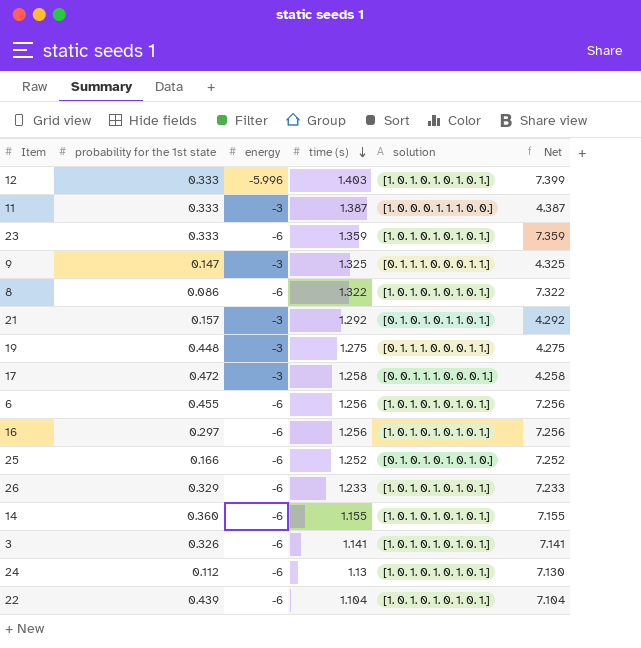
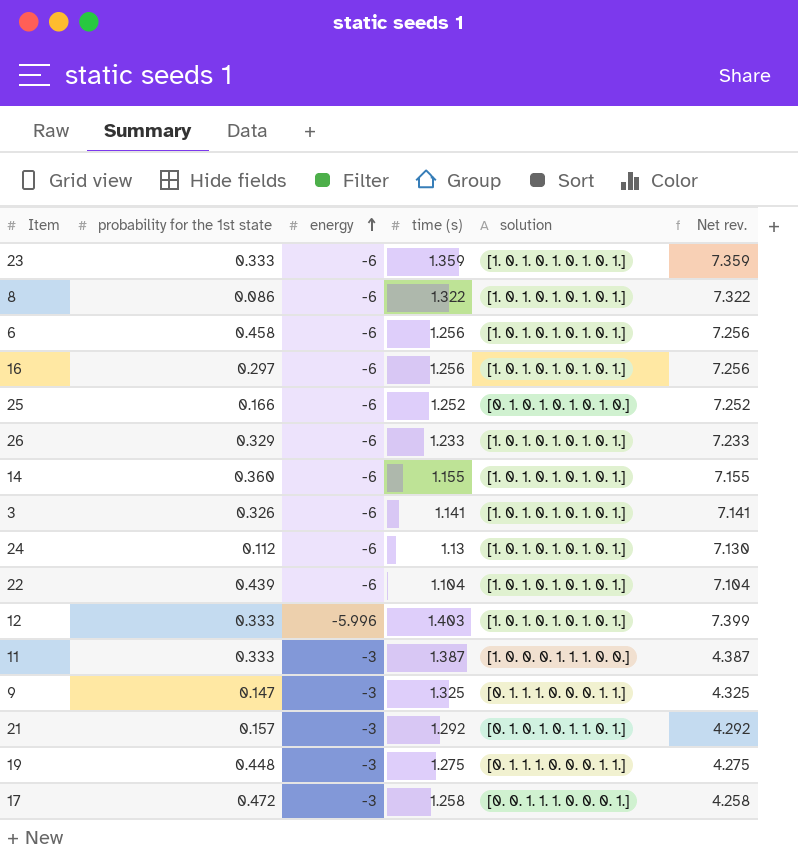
row order: time (s) descending -> energy ascending
column name: Net -> Net rev.
6 | probability for the 1st state: 0.455 -> 0.458

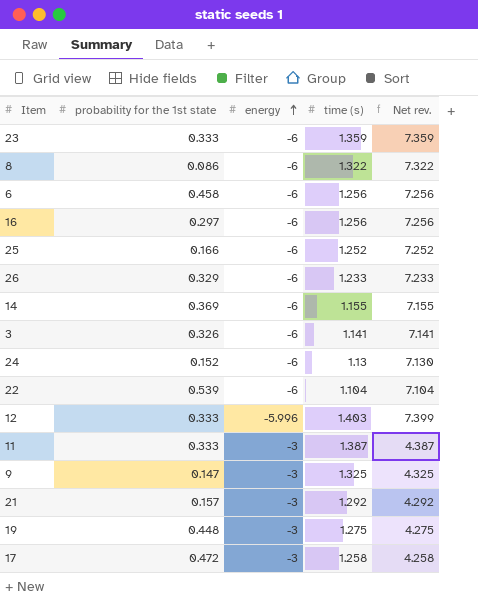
column solution | position: 5 -> none
14 | probability for the 1st state: 0.360 -> 0.369
24 | probability for the 1st state: 0.112 -> 0.152
22 | probability for the 1st state: 0.439 -> 0.539

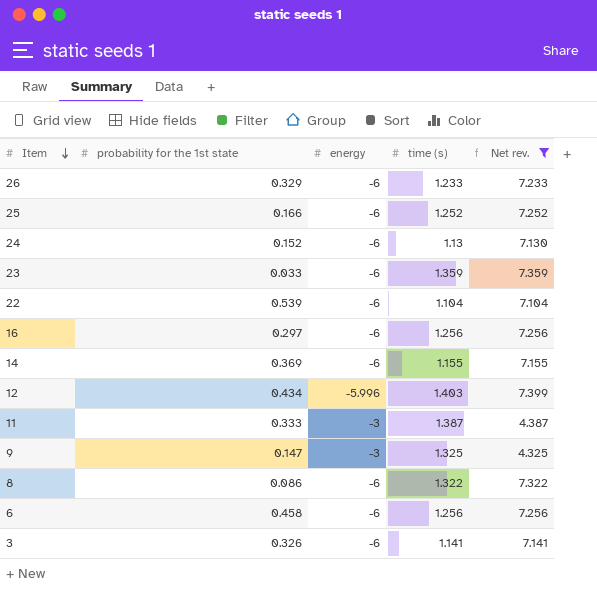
filter: none -> Net rev. >= 4.325
row order: energy ascending -> Item descending
23 | probability for the 1st state: 0.333 -> 0.033
12 | probability for the 1st state: 0.333 -> 0.434

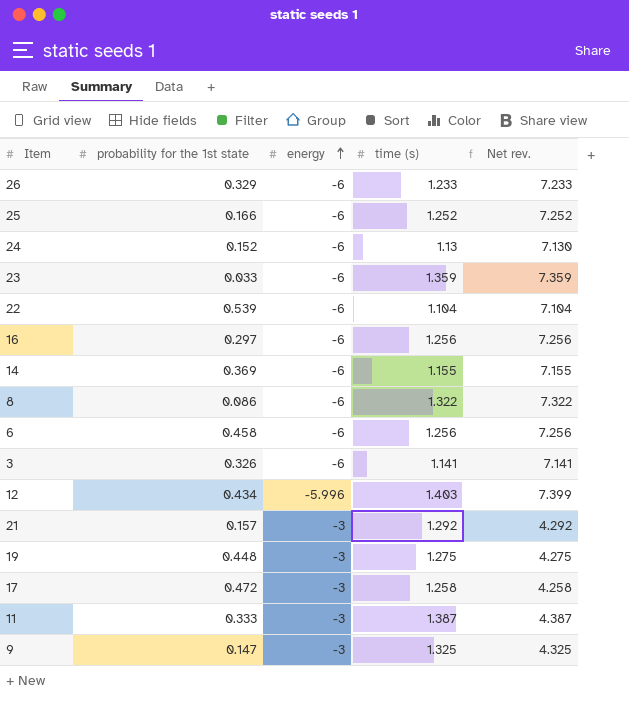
filter: Net rev. >= 4.325 -> none
row order: Item descending -> energy ascending

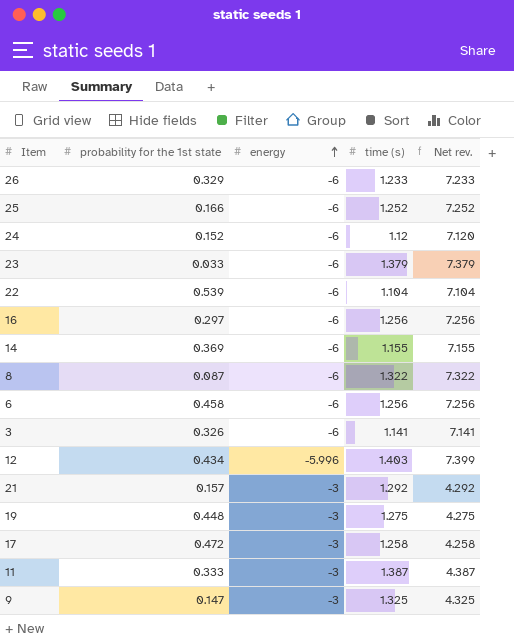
24 | time (s): 1.13 -> 1.12
24 | Net rev.: 7.130 -> 7.120
23 | time (s): 1.359 -> 1.379
23 | Net rev.: 7.359 -> 7.379
8 | probability for the 1st state: 0.086 -> 0.087

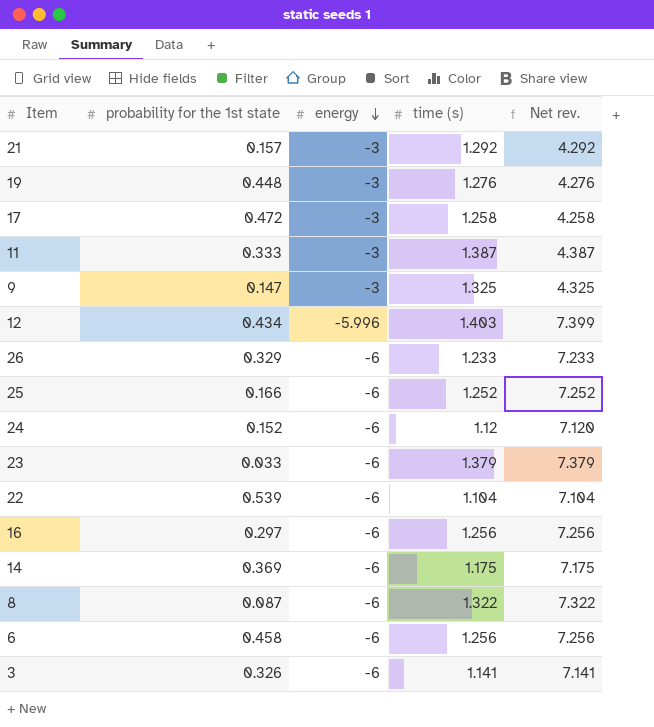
row order: energy ascending -> energy descending
19 | time (s): 1.275 -> 1.276
19 | Net rev.: 4.275 -> 4.276
14 | time (s): 1.155 -> 1.175
14 | Net rev.: 7.155 -> 7.175

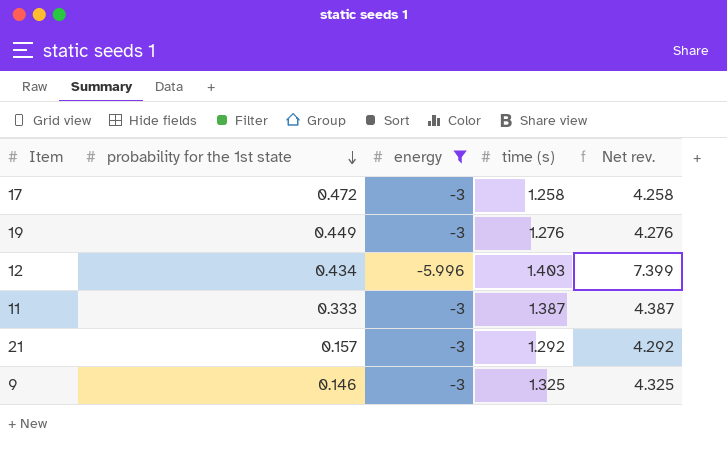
filter: none -> energy != -6
row order: energy descending -> probability for the 1st state descending
19 | probability for the 1st state: 0.448 -> 0.449
9 | probability for the 1st state: 0.147 -> 0.146

